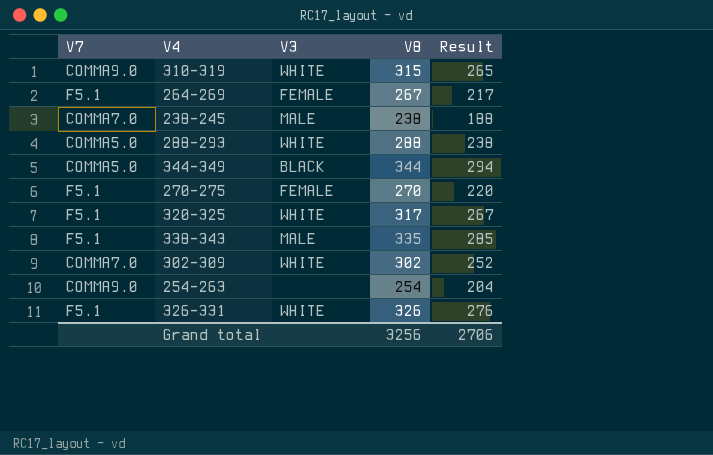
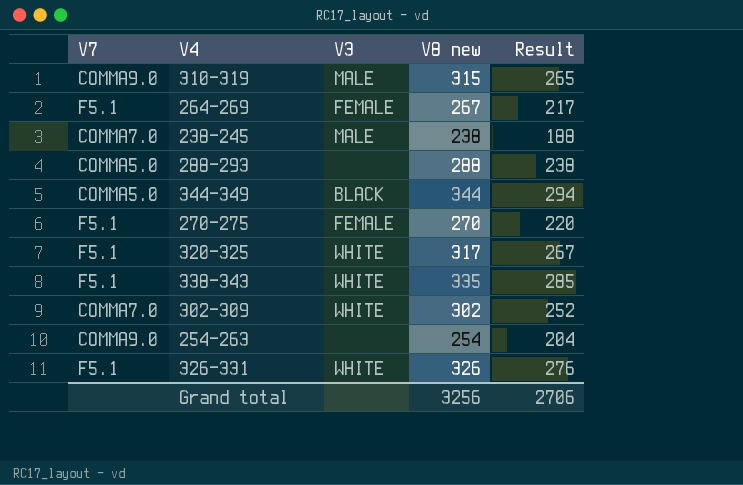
column name: V8 -> V8 new
310-319 | V3: WHITE -> MALE
288-293 | V3: WHITE -> none
338-343 | V3: MALE -> WHITE

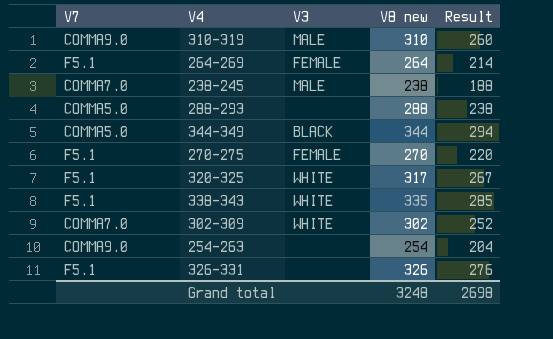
310-319 | V8 new: 315 -> 310
310-319 | Result: 265 -> 260
264-269 | V8 new: 267 -> 264
264-269 | Result: 217 -> 214
326-331 | V3: WHITE -> none
Grand total | V8 new: 3256 -> 3248
Grand total | Result: 2706 -> 2698

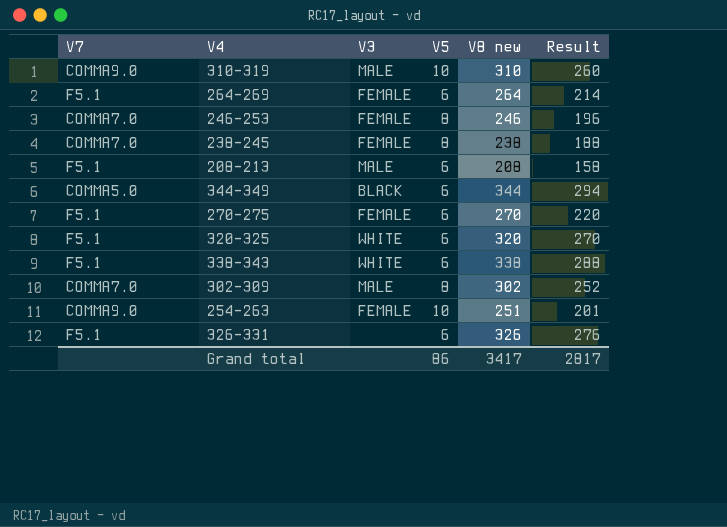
column V5 | position: none -> 4
row 288-293: COMMA5.0 | none | 288 | 238 -> none
row 246-253: none -> COMMA7.0 | FEMALE | 8 | 246 | 196
238-245 | V3: MALE -> FEMALE
row 208-213: none -> F5.1 | MALE | 6 | 208 | 158
320-325 | V8 new: 317 -> 320
320-325 | Result: 267 -> 270
338-343 | V8 new: 335 -> 338
338-343 | Result: 285 -> 288
302-309 | V3: WHITE -> MALE
254-263 | V3: none -> FEMALE
254-263 | V8 new: 254 -> 251
254-263 | Result: 204 -> 201
Grand total | V8 new: 3248 -> 3417
Grand total | Result: 2698 -> 2817

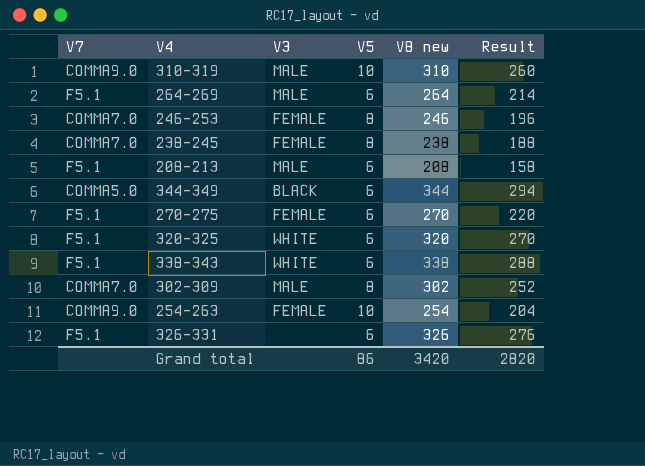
264-269 | V3: FEMALE -> MALE
254-263 | V8 new: 251 -> 254
254-263 | Result: 201 -> 204
Grand total | V8 new: 3417 -> 3420
Grand total | Result: 2817 -> 2820

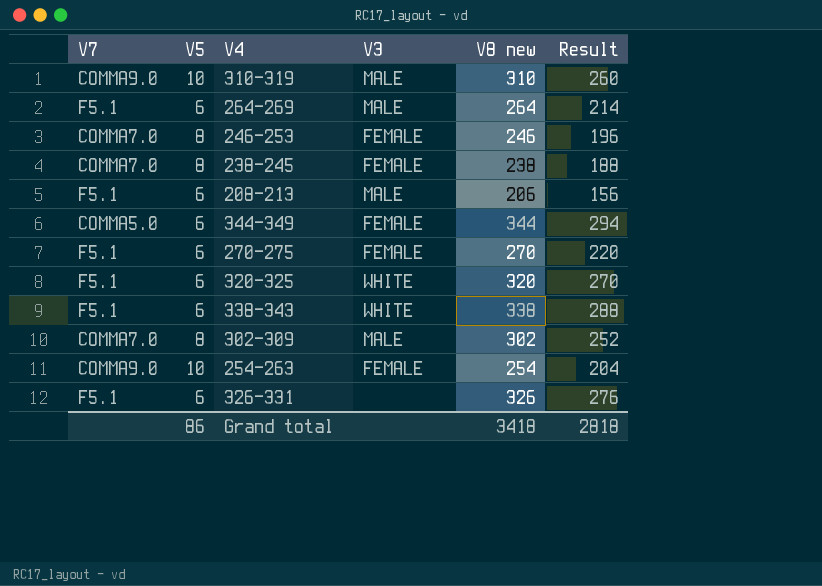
column V5 | position: 4 -> 2
208-213 | V8 new: 208 -> 206
208-213 | Result: 158 -> 156
344-349 | V3: BLACK -> FEMALE
Grand total | V8 new: 3420 -> 3418
Grand total | Result: 2820 -> 2818

